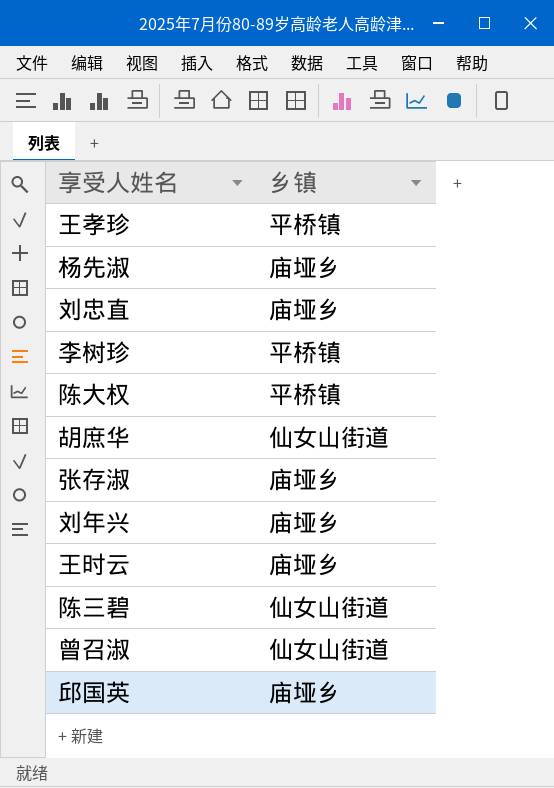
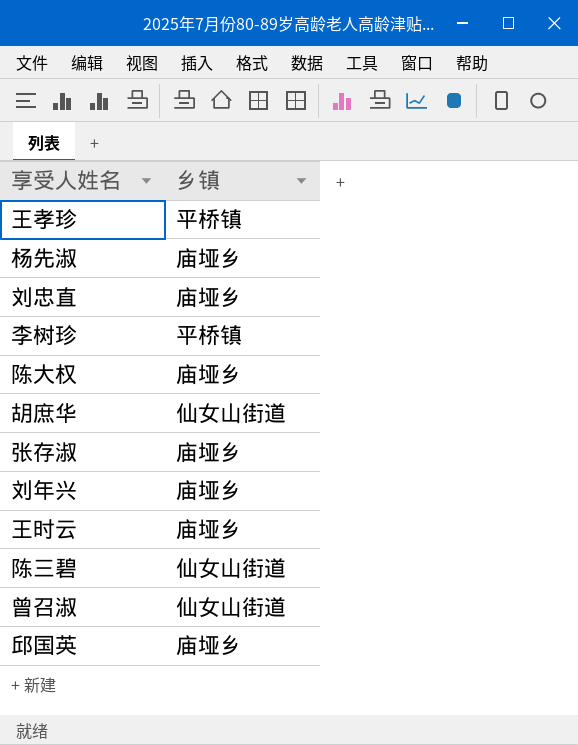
陈大权 | 乡镇: 平桥镇 -> 庙垭乡

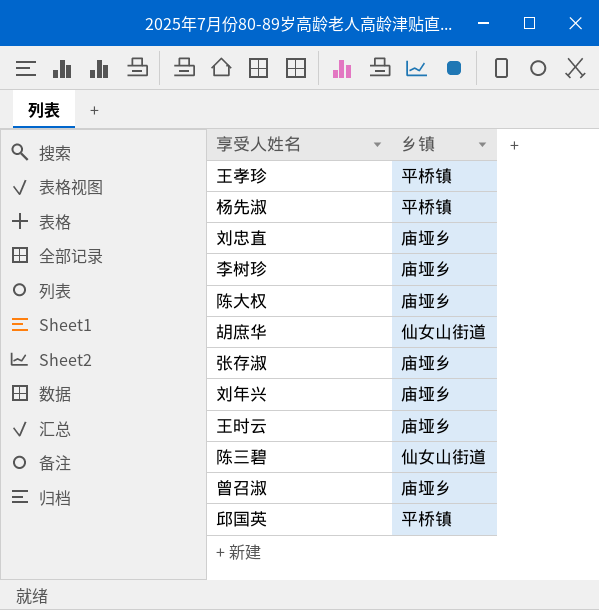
杨先淑 | 乡镇: 庙垭乡 -> 平桥镇
李树珍 | 乡镇: 平桥镇 -> 庙垭乡
曾召淑 | 乡镇: 仙女山街道 -> 庙垭乡
邱国英 | 乡镇: 庙垭乡 -> 平桥镇

